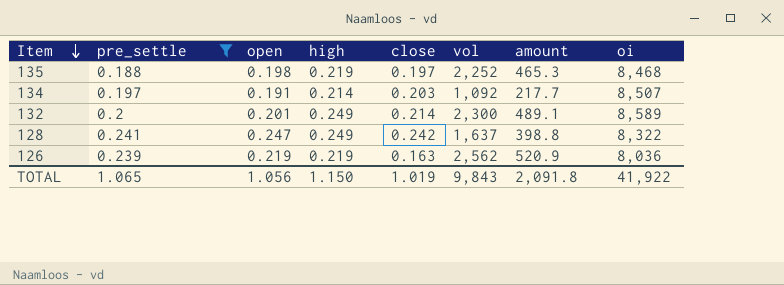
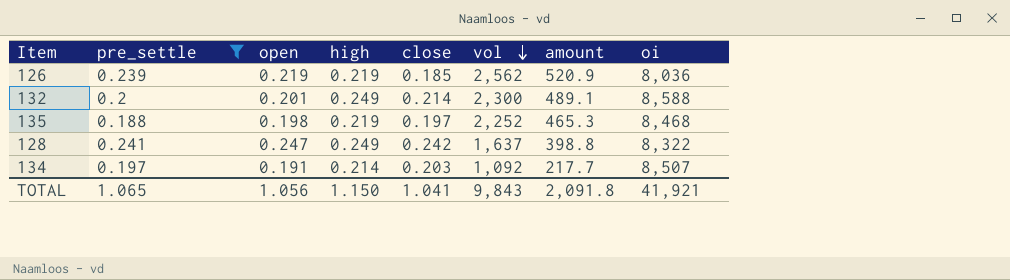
row order: Item descending -> vol descending
126 | close: 0.163 -> 0.185
132 | oi: 8,589 -> 8,588
TOTAL | close: 1.019 -> 1.041
TOTAL | oi: 41,922 -> 41,921

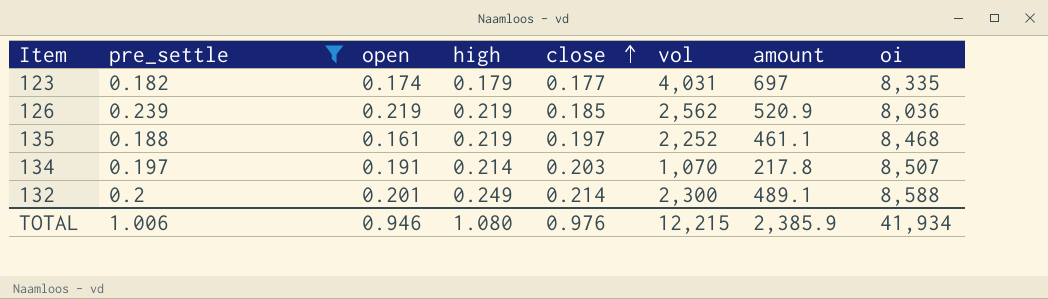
row order: vol descending -> close ascending
row 128: 0.241 | 0.247 | 0.249 | 0.242 | 1,637 | 398.8 | 8,322 -> none
row 123: none -> 0.182 | 0.174 | 0.179 | 0.177 | 4,031 | 697 | 8,335
135 | open: 0.198 -> 0.161
135 | amount: 465.3 -> 461.1
134 | vol: 1,092 -> 1,070
134 | amount: 217.7 -> 217.8
TOTAL | pre_settle: 1.065 -> 1.006
TOTAL | open: 1.056 -> 0.946
TOTAL | high: 1.150 -> 1.080
TOTAL | close: 1.041 -> 0.976
TOTAL | vol: 9,843 -> 12,215
TOTAL | amount: 2,091.8 -> 2,385.9
TOTAL | oi: 41,921 -> 41,934

